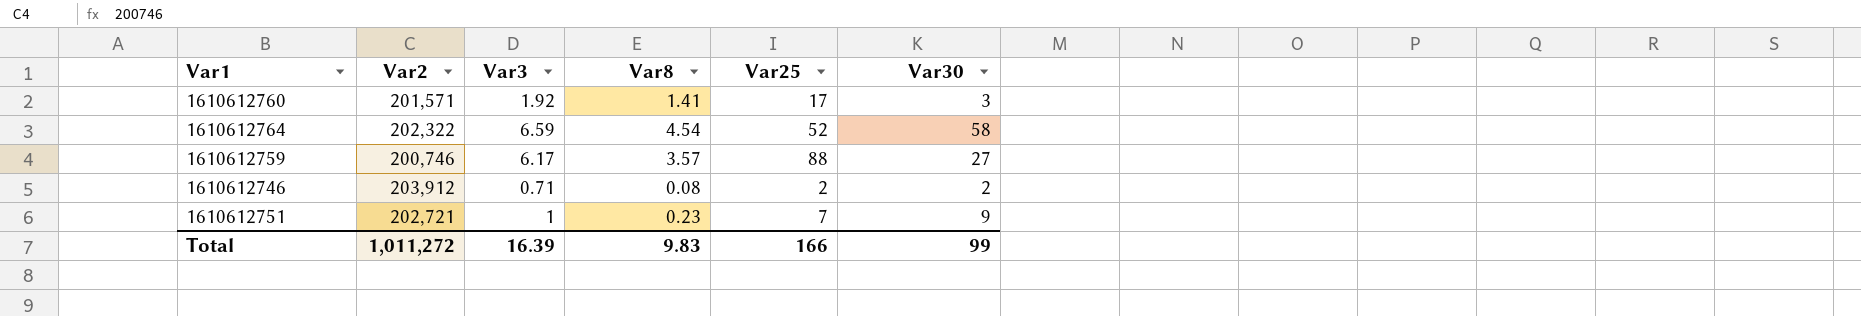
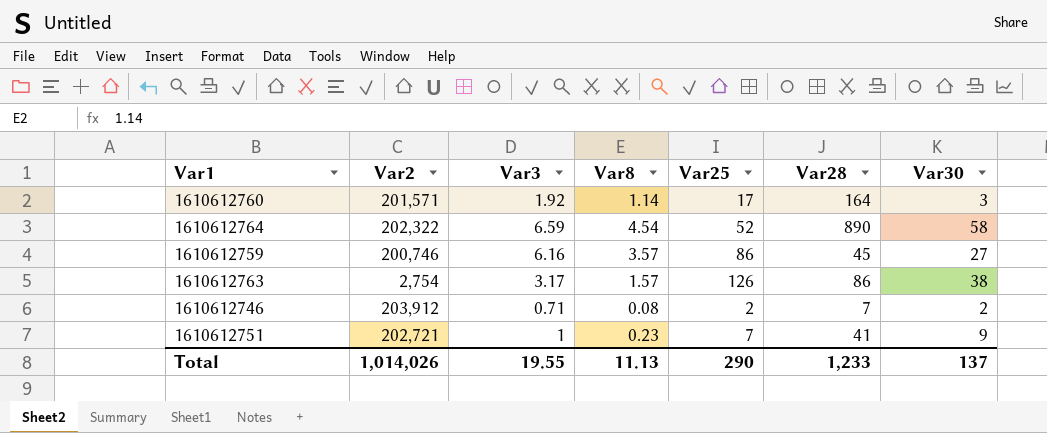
column Var28 | position: none -> 6
1610612760 | Var8: 1.41 -> 1.14
1610612759 | Var3: 6.17 -> 6.16
1610612759 | Var25: 88 -> 86
row 1610612763: none -> 2,754 | 3.17 | 1.57 | 126 | 86 | 38
Total | Var2: 1,011,272 -> 1,014,026
Total | Var3: 16.39 -> 19.55
Total | Var8: 9.83 -> 11.13
Total | Var25: 166 -> 290
Total | Var30: 99 -> 137

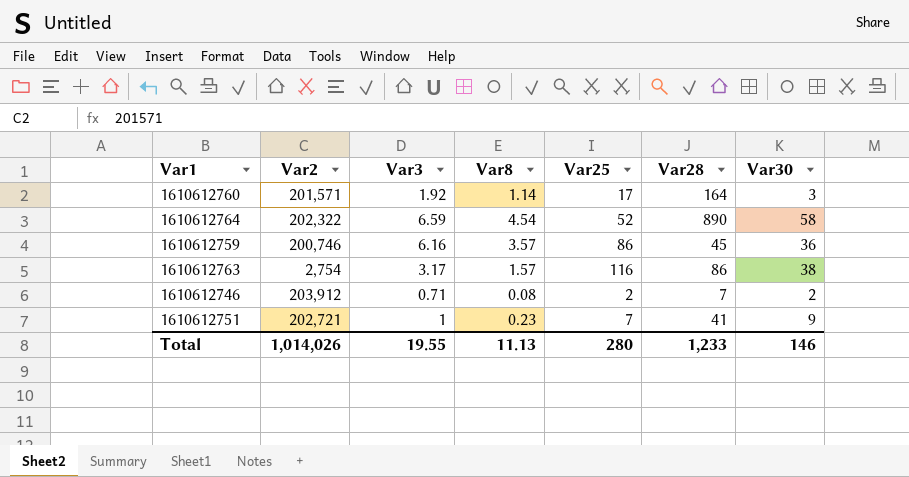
1610612759 | Var30: 27 -> 36
1610612763 | Var25: 126 -> 116
Total | Var25: 290 -> 280
Total | Var30: 137 -> 146

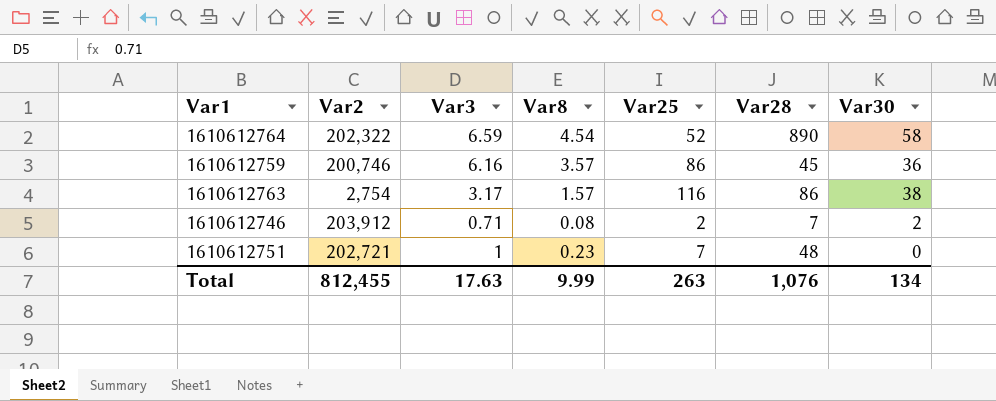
row 1610612760: 201,571 | 1.92 | 1.14 | 17 | 164 | 3 -> none
1610612751 | Var28: 41 -> 48
1610612751 | Var30: 9 -> 0
Total | Var2: 1,014,026 -> 812,455
Total | Var3: 19.55 -> 17.63
Total | Var8: 11.13 -> 9.99
Total | Var25: 280 -> 263
Total | Var28: 1,233 -> 1,076
Total | Var30: 146 -> 134

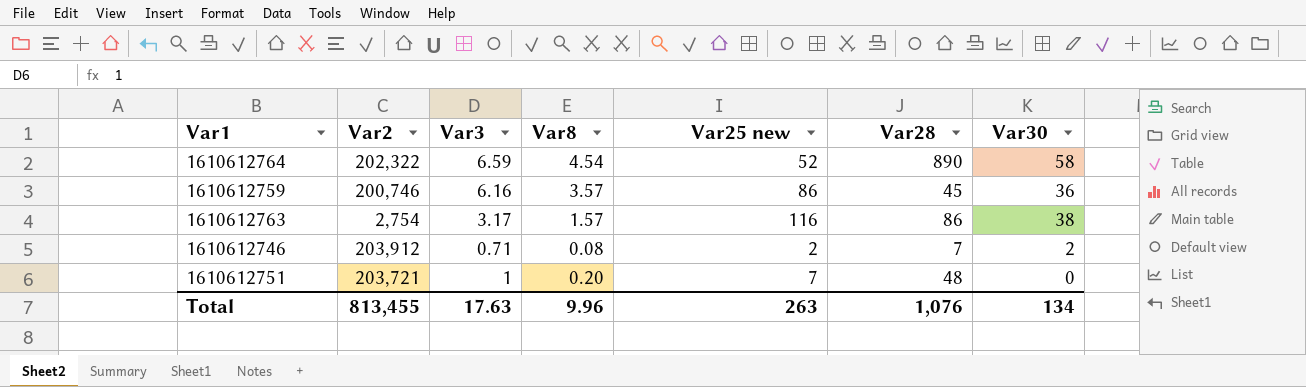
column name: Var25 -> Var25 new
1610612751 | Var2: 202,721 -> 203,721
1610612751 | Var8: 0.23 -> 0.20
Total | Var2: 812,455 -> 813,455
Total | Var8: 9.99 -> 9.96

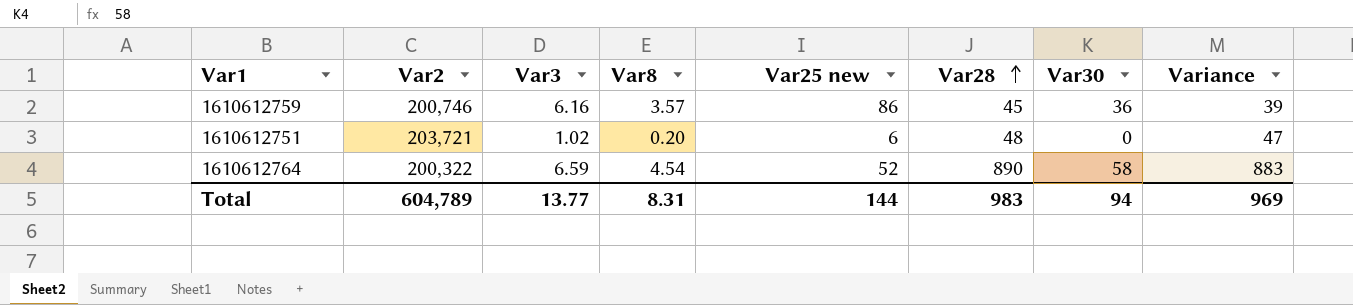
row order: none -> Var28 ascending
column Variance | formula: none -> [Var28] - [Var3]
row 1610612763: 2,754 | 3.17 | 1.57 | 116 | 86 | 38 -> none
row 1610612746: 203,912 | 0.71 | 0.08 | 2 | 7 | 2 -> none
1610612751 | Var3: 1 -> 1.02
1610612751 | Var25 new: 7 -> 6
1610612764 | Var2: 202,322 -> 200,322
Total | Var2: 813,455 -> 604,789
Total | Var3: 17.63 -> 13.77
Total | Var8: 9.96 -> 8.31
Total | Var25 new: 263 -> 144
Total | Var28: 1,076 -> 983
Total | Var30: 134 -> 94

